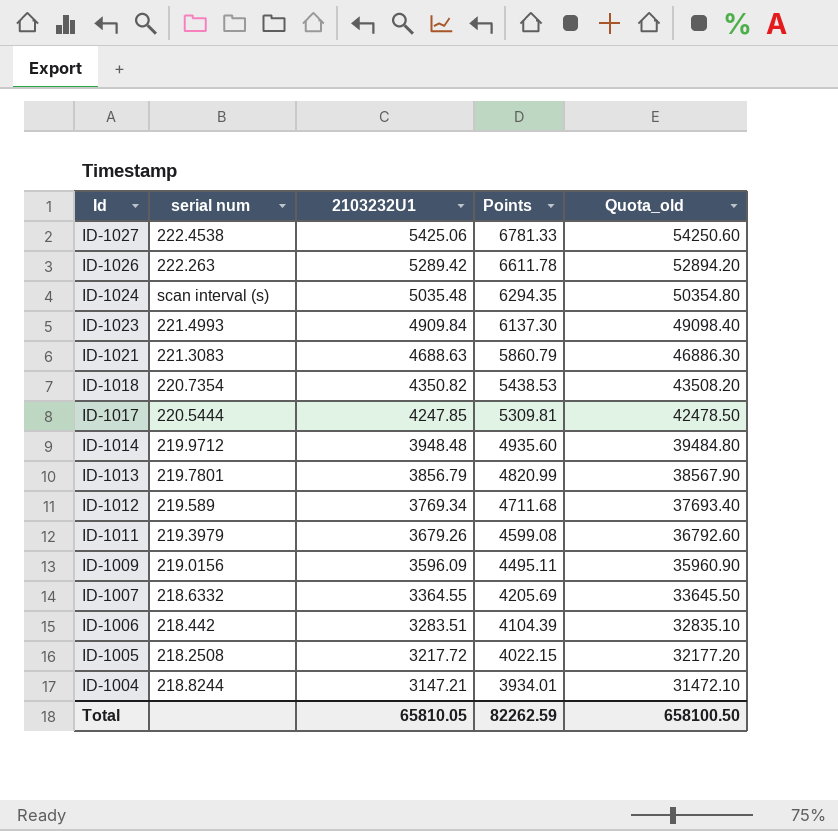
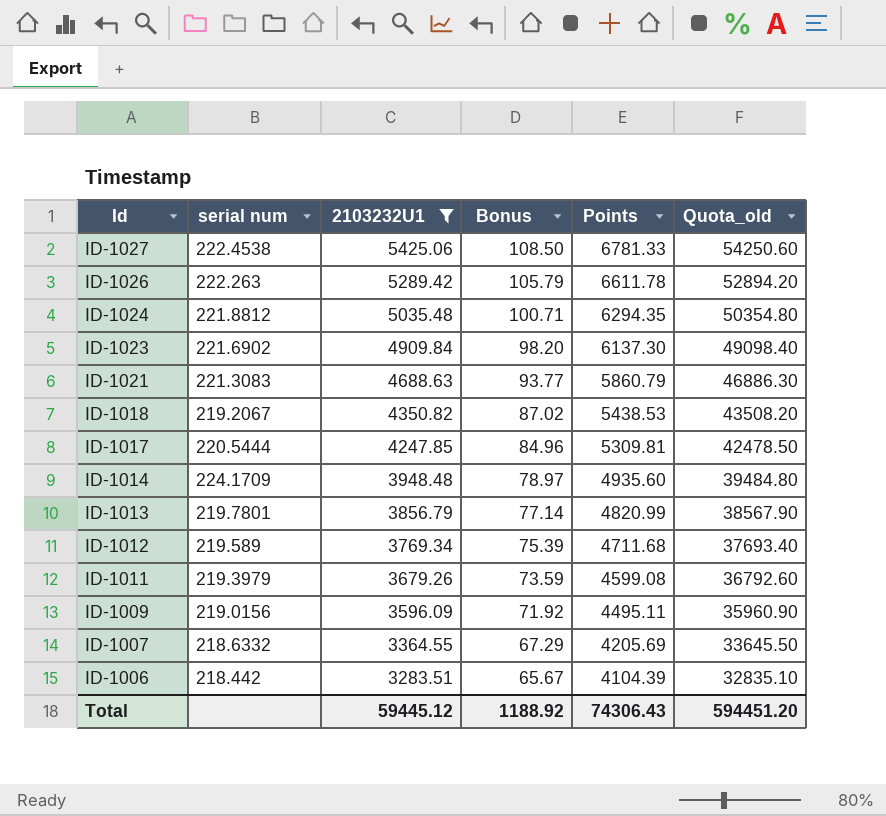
filter: none -> 2103232U1 >= 3283.51
column Bonus | formula: none -> [2103232U1] * 0.02
ID-1024 | serial num: scan interval (s) -> 221.8812
ID-1023 | serial num: 221.4993 -> 221.6902
ID-1018 | serial num: 220.7354 -> 219.2067
ID-1014 | serial num: 219.9712 -> 224.1709
Total | 2103232U1: 65810.05 -> 59445.12
Total | Points: 82262.59 -> 74306.43
Total | Quota_old: 658100.50 -> 594451.20

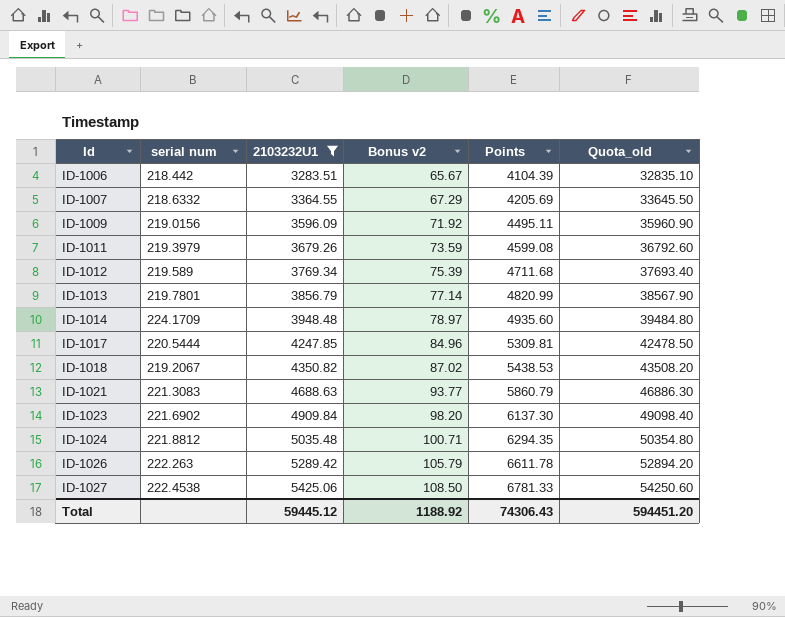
row order: Id descending -> Id ascending
column name: Bonus -> Bonus v2

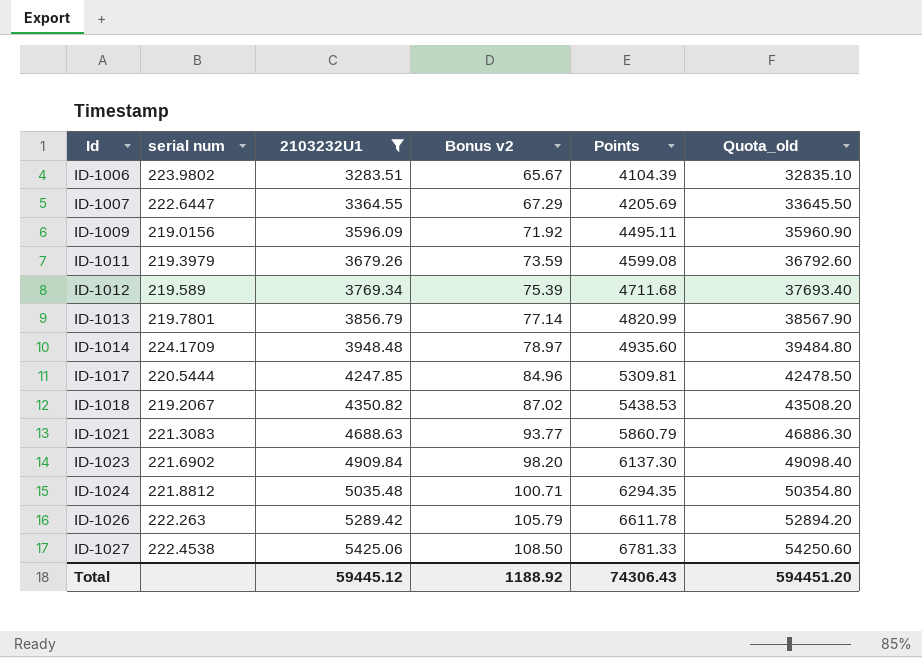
ID-1006 | serial num: 218.442 -> 223.9802
ID-1007 | serial num: 218.6332 -> 222.6447

